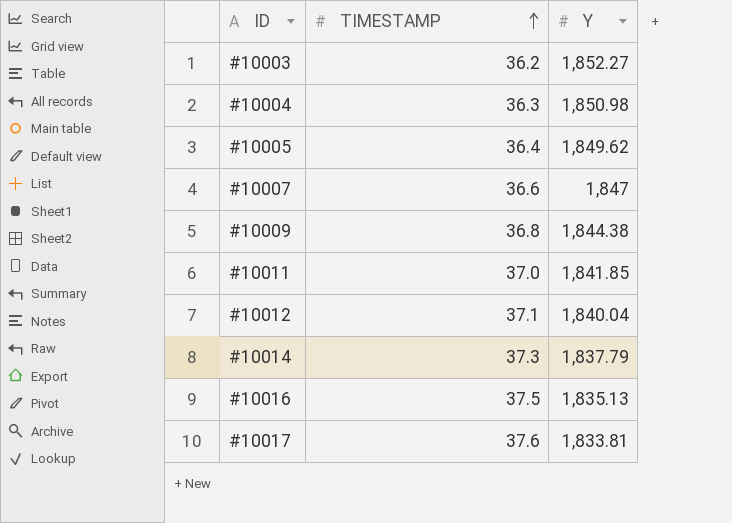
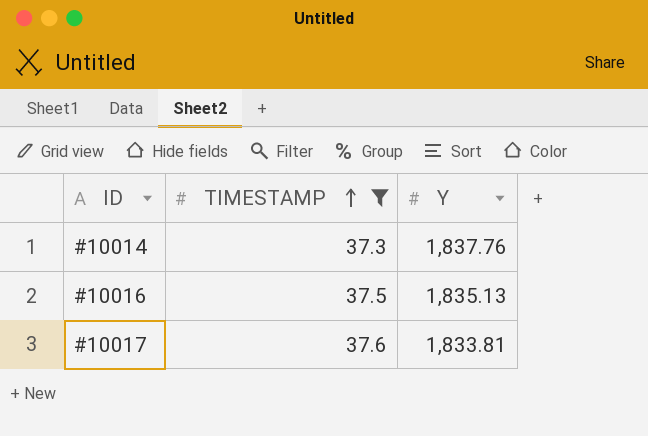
filter: none -> TIMESTAMP >= 37.3
#10014 | Y: 1,837.79 -> 1,837.76

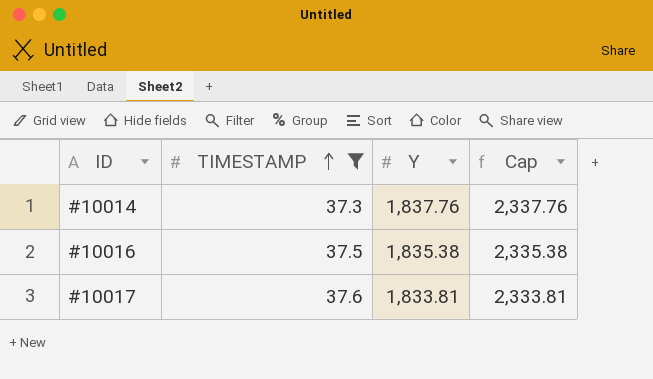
column Cap | formula: none -> [Y] + 500
#10016 | Y: 1,835.13 -> 1,835.38

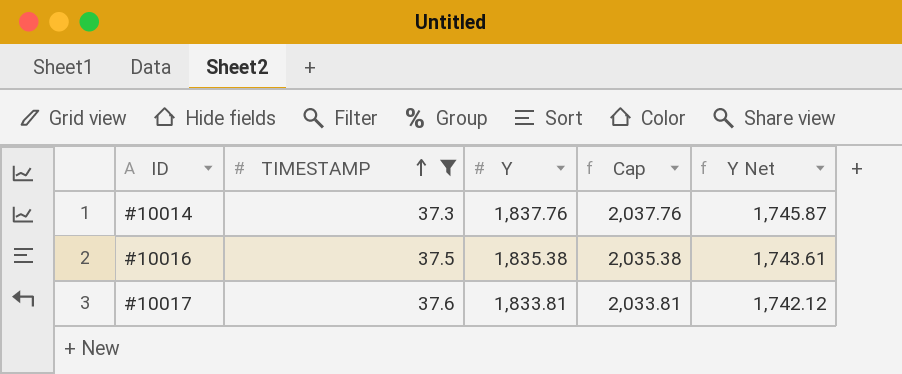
column Cap | formula: [Y] + 500 -> [Y] + 200
column Y Net | formula: none -> [Y] * 0.95

